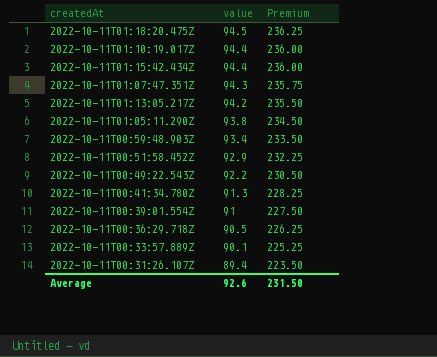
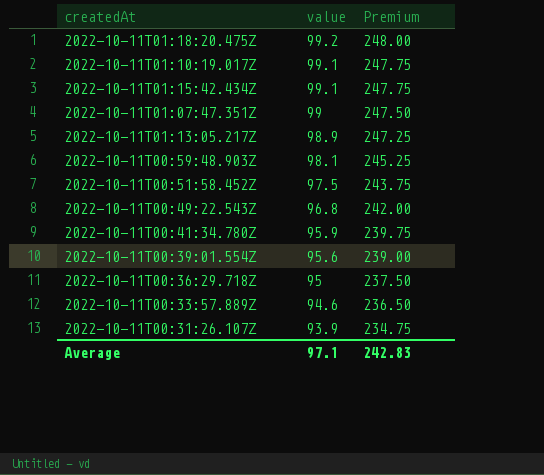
row 2022-10-11T01:05:11.290Z: 93.8 | 234.50 -> none
2022-10-11T01:18:20.475Z | value: 94.5 -> 99.2
2022-10-11T01:18:20.475Z | Premium: 236.25 -> 248.00
2022-10-11T01:10:19.017Z | value: 94.4 -> 99.1
2022-10-11T01:10:19.017Z | Premium: 236.00 -> 247.75
2022-10-11T01:15:42.434Z | value: 94.4 -> 99.1
2022-10-11T01:15:42.434Z | Premium: 236.00 -> 247.75
2022-10-11T01:07:47.351Z | value: 94.3 -> 99
2022-10-11T01:07:47.351Z | Premium: 235.75 -> 247.50
2022-10-11T01:13:05.217Z | value: 94.2 -> 98.9
2022-10-11T01:13:05.217Z | Premium: 235.50 -> 247.25
2022-10-11T00:59:48.903Z | value: 93.4 -> 98.1
2022-10-11T00:59:48.903Z | Premium: 233.50 -> 245.25
2022-10-11T00:51:58.452Z | value: 92.9 -> 97.5
2022-10-11T00:51:58.452Z | Premium: 232.25 -> 243.75
2022-10-11T00:49:22.543Z | value: 92.2 -> 96.8
2022-10-11T00:49:22.543Z | Premium: 230.50 -> 242.00
2022-10-11T00:41:34.780Z | value: 91.3 -> 95.9
2022-10-11T00:41:34.780Z | Premium: 228.25 -> 239.75
2022-10-11T00:39:01.554Z | value: 91 -> 95.6
2022-10-11T00:39:01.554Z | Premium: 227.50 -> 239.00
2022-10-11T00:36:29.718Z | value: 90.5 -> 95
2022-10-11T00:36:29.718Z | Premium: 226.25 -> 237.50
2022-10-11T00:33:57.889Z | value: 90.1 -> 94.6
2022-10-11T00:33:57.889Z | Premium: 225.25 -> 236.50
2022-10-11T00:31:26.107Z | value: 89.4 -> 93.9
2022-10-11T00:31:26.107Z | Premium: 223.50 -> 234.75
Average | value: 92.6 -> 97.1
Average | Premium: 231.50 -> 242.83

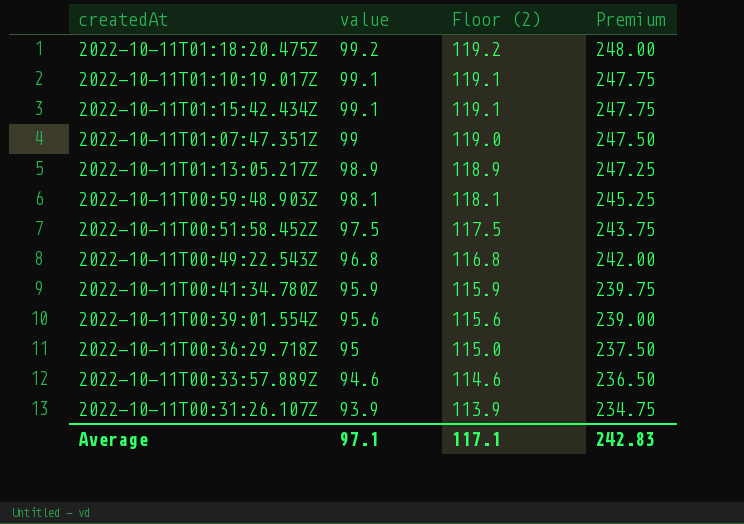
column Floor (2) | formula: none -> [value] + 20

